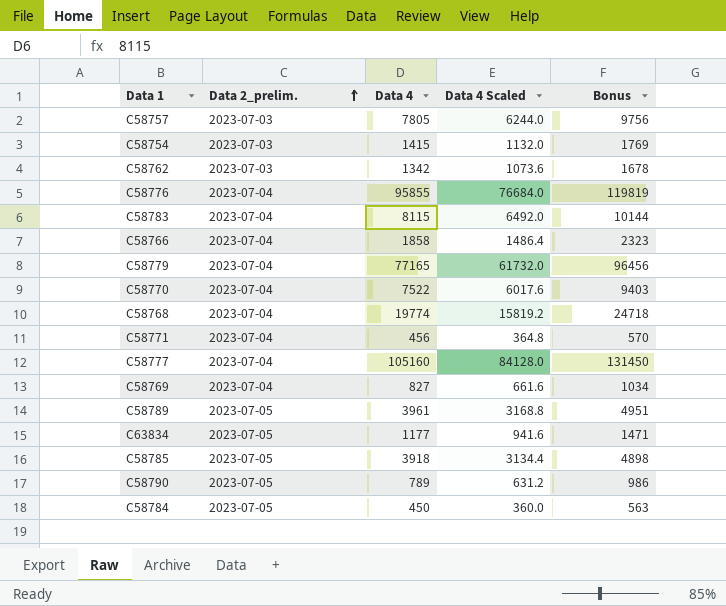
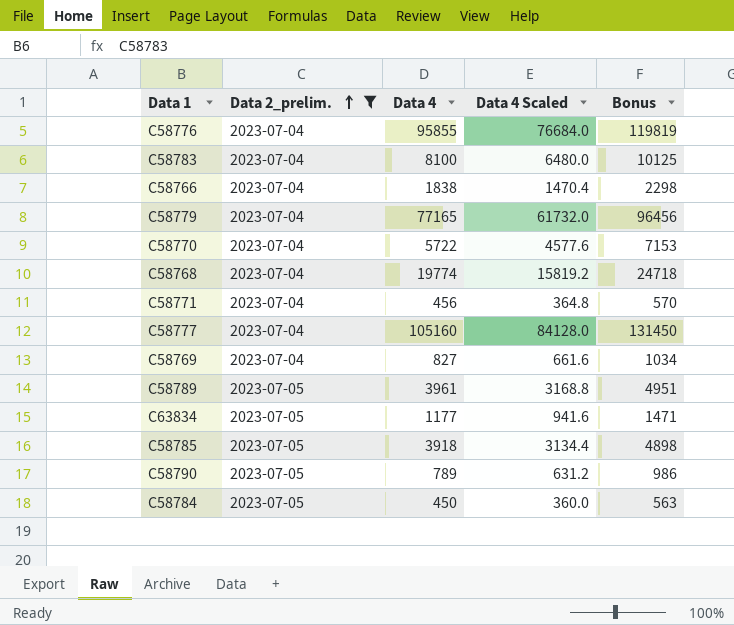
filter: none -> Data 2_prelim. != 2023-07-03
C58783 | Data 4: 8115 -> 8100
C58783 | Data 4 Scaled: 6492.0 -> 6480.0
C58783 | Bonus: 10144 -> 10125
C58766 | Data 4: 1858 -> 1838
C58766 | Data 4 Scaled: 1486.4 -> 1470.4
C58766 | Bonus: 2323 -> 2298
C58770 | Data 4: 7522 -> 5722
C58770 | Data 4 Scaled: 6017.6 -> 4577.6
C58770 | Bonus: 9403 -> 7153

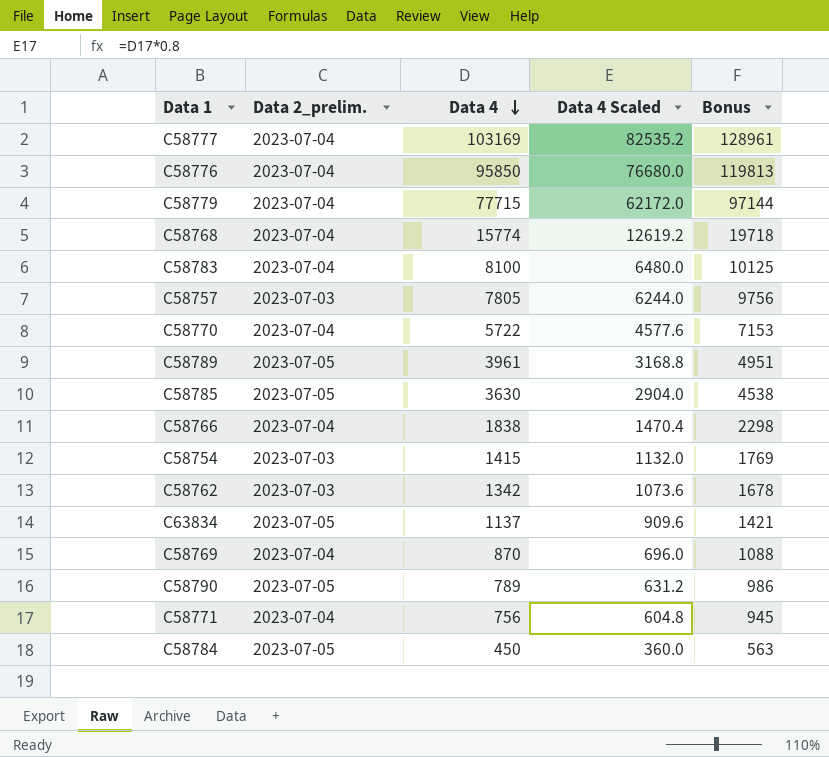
filter: Data 2_prelim. != 2023-07-03 -> none
row order: Data 2_prelim. ascending -> Data 4 descending
C58777 | Data 4: 105160 -> 103169
C58777 | Data 4 Scaled: 84128.0 -> 82535.2
C58777 | Bonus: 131450 -> 128961
C58776 | Data 4: 95855 -> 95850
C58776 | Data 4 Scaled: 76684.0 -> 76680.0
C58776 | Bonus: 119819 -> 119813
C58779 | Data 4: 77165 -> 77715
C58779 | Data 4 Scaled: 61732.0 -> 62172.0
C58779 | Bonus: 96456 -> 97144
C58768 | Data 4: 19774 -> 15774
C58768 | Data 4 Scaled: 15819.2 -> 12619.2
C58768 | Bonus: 24718 -> 19718
C58785 | Data 4: 3918 -> 3630
C58785 | Data 4 Scaled: 3134.4 -> 2904.0
C58785 | Bonus: 4898 -> 4538
C63834 | Data 4: 1177 -> 1137
C63834 | Data 4 Scaled: 941.6 -> 909.6
C63834 | Bonus: 1471 -> 1421
C58769 | Data 4: 827 -> 870
C58769 | Data 4 Scaled: 661.6 -> 696.0
C58769 | Bonus: 1034 -> 1088
C58771 | Data 4: 456 -> 756
C58771 | Data 4 Scaled: 364.8 -> 604.8
C58771 | Bonus: 570 -> 945

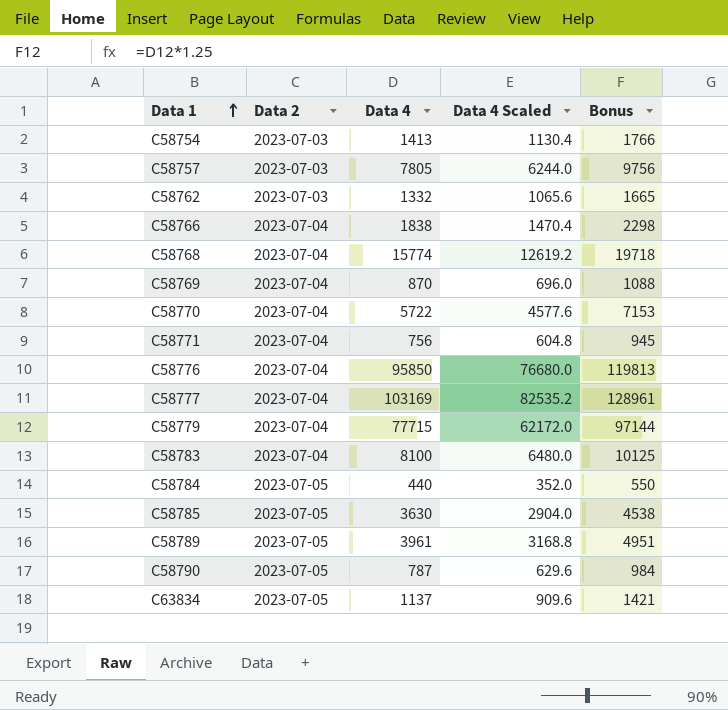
row order: Data 4 descending -> Data 1 ascending
column name: Data 2_prelim. -> Data 2
C58754 | Data 4: 1415 -> 1413
C58754 | Data 4 Scaled: 1132.0 -> 1130.4
C58754 | Bonus: 1769 -> 1766
C58762 | Data 4: 1342 -> 1332
C58762 | Data 4 Scaled: 1073.6 -> 1065.6
C58762 | Bonus: 1678 -> 1665
C58784 | Data 4: 450 -> 440
C58784 | Data 4 Scaled: 360.0 -> 352.0
C58784 | Bonus: 563 -> 550
C58790 | Data 4: 789 -> 787
C58790 | Data 4 Scaled: 631.2 -> 629.6
C58790 | Bonus: 986 -> 984

